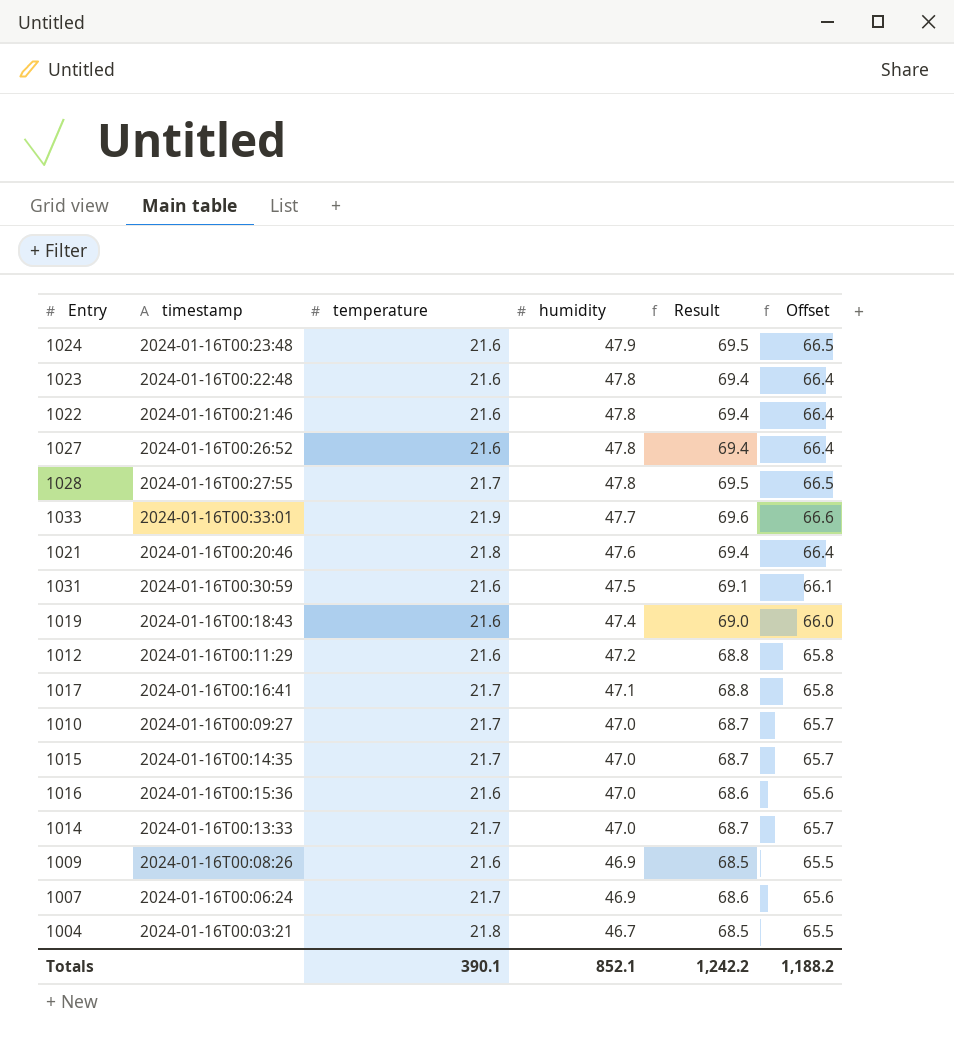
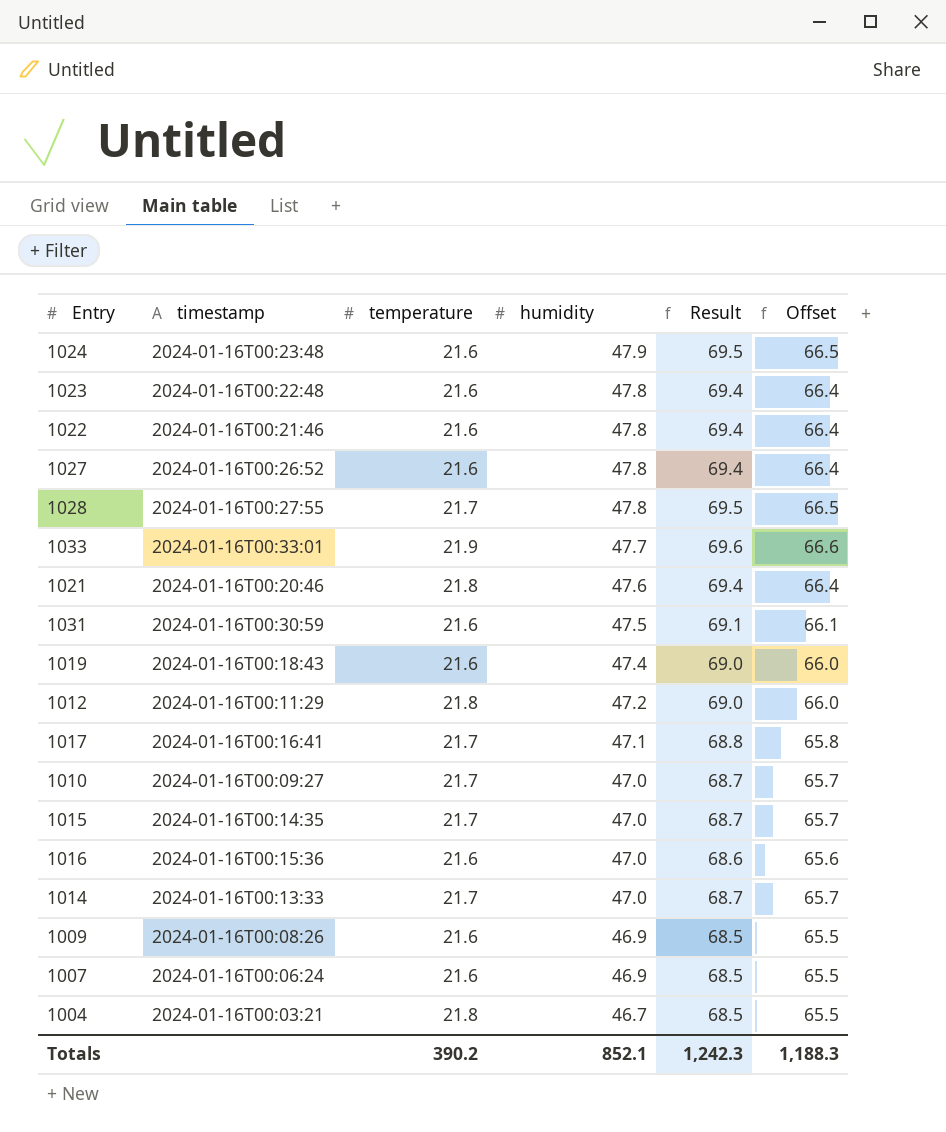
1012 | temperature: 21.6 -> 21.8
1012 | Result: 68.8 -> 69.0
1012 | Offset: 65.8 -> 66.0
1007 | temperature: 21.7 -> 21.6
1007 | Result: 68.6 -> 68.5
1007 | Offset: 65.6 -> 65.5
Totals | temperature: 390.1 -> 390.2
Totals | Result: 1,242.2 -> 1,242.3
Totals | Offset: 1,188.2 -> 1,188.3

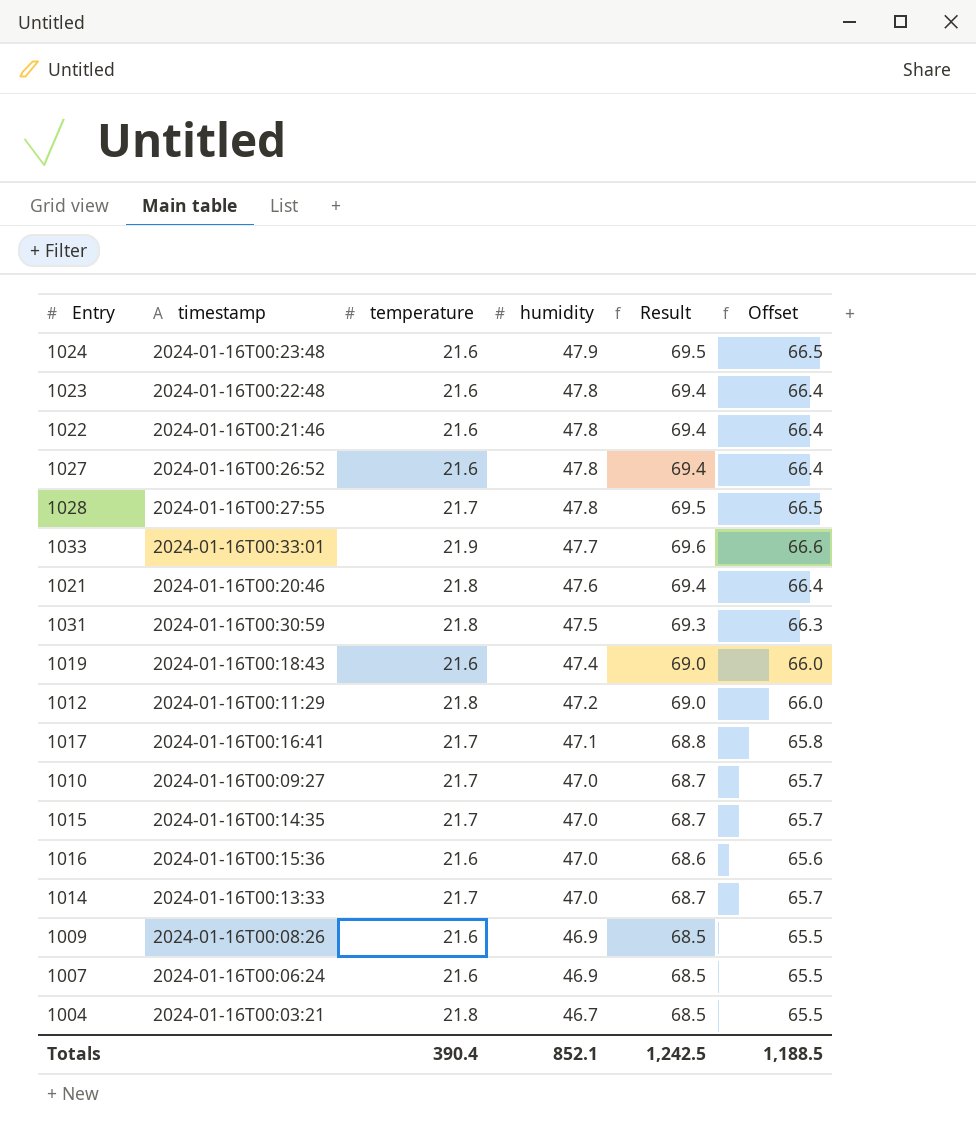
1031 | temperature: 21.6 -> 21.8
1031 | Result: 69.1 -> 69.3
1031 | Offset: 66.1 -> 66.3
Totals | temperature: 390.2 -> 390.4
Totals | Result: 1,242.3 -> 1,242.5
Totals | Offset: 1,188.3 -> 1,188.5

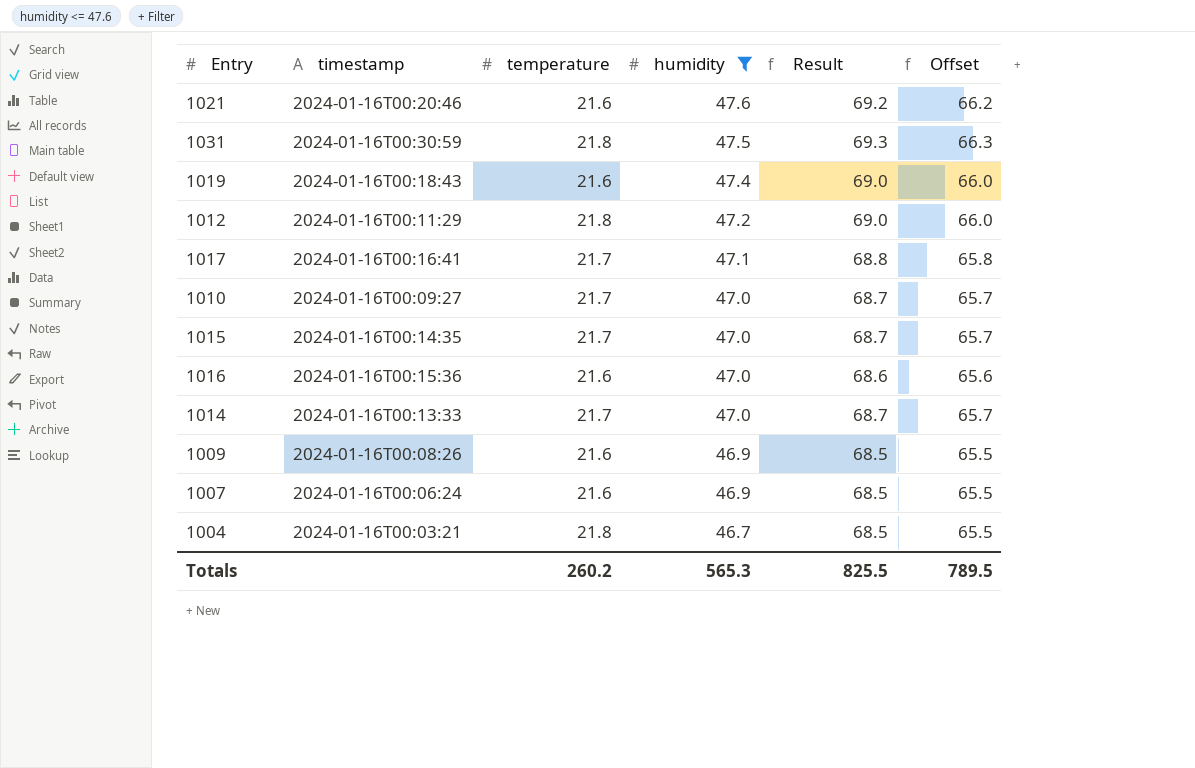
filter: none -> humidity <= 47.6
1021 | temperature: 21.8 -> 21.6
1021 | Result: 69.4 -> 69.2
1021 | Offset: 66.4 -> 66.2
Totals | temperature: 390.4 -> 260.2
Totals | humidity: 852.1 -> 565.3
Totals | Result: 1,242.5 -> 825.5
Totals | Offset: 1,188.5 -> 789.5

